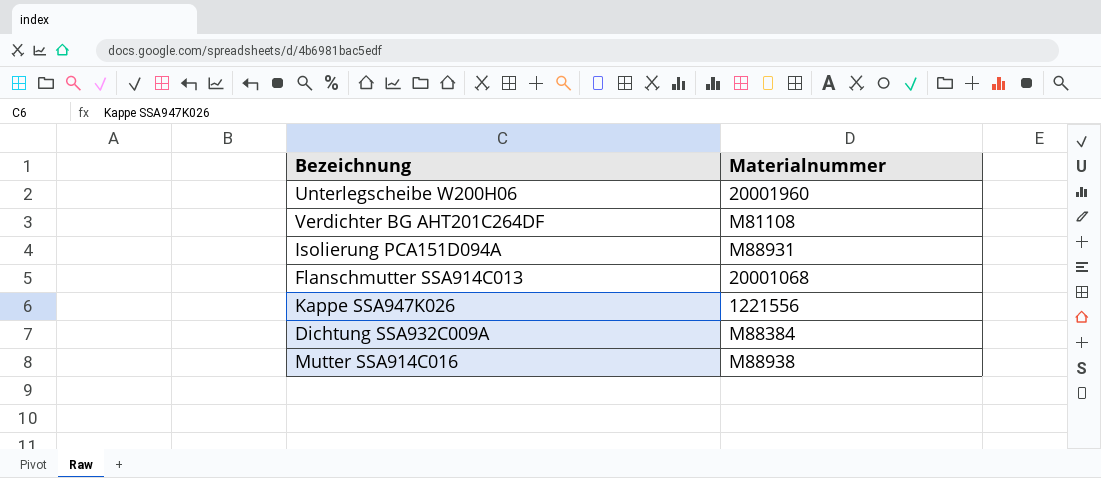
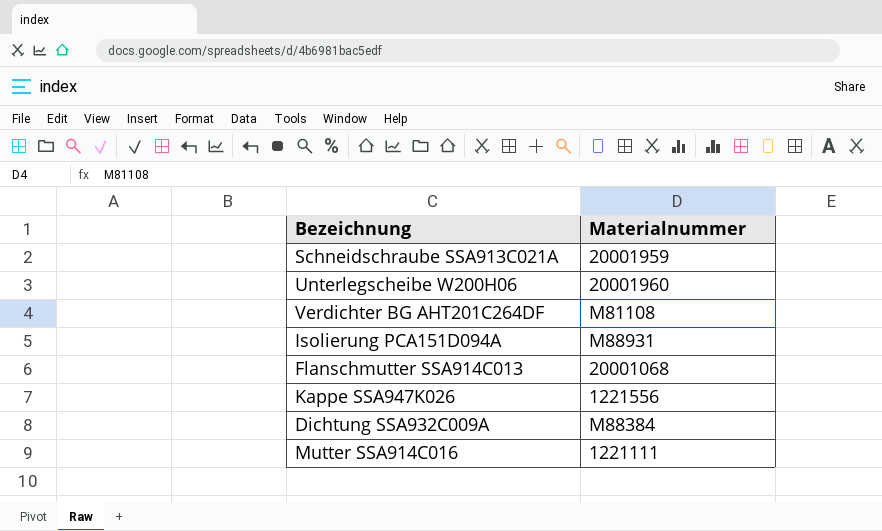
row Schneidschraube SSA913C021A: none -> 20001959
Mutter SSA914C016 | Materialnummer: M88938 -> 1221111

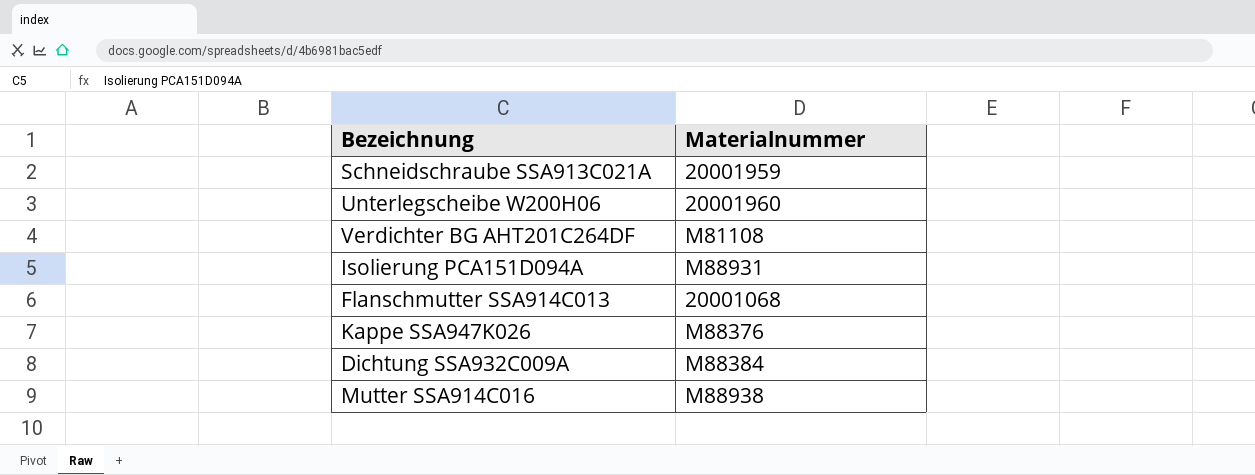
Kappe SSA947K026 | Materialnummer: 1221556 -> M88376
Mutter SSA914C016 | Materialnummer: 1221111 -> M88938

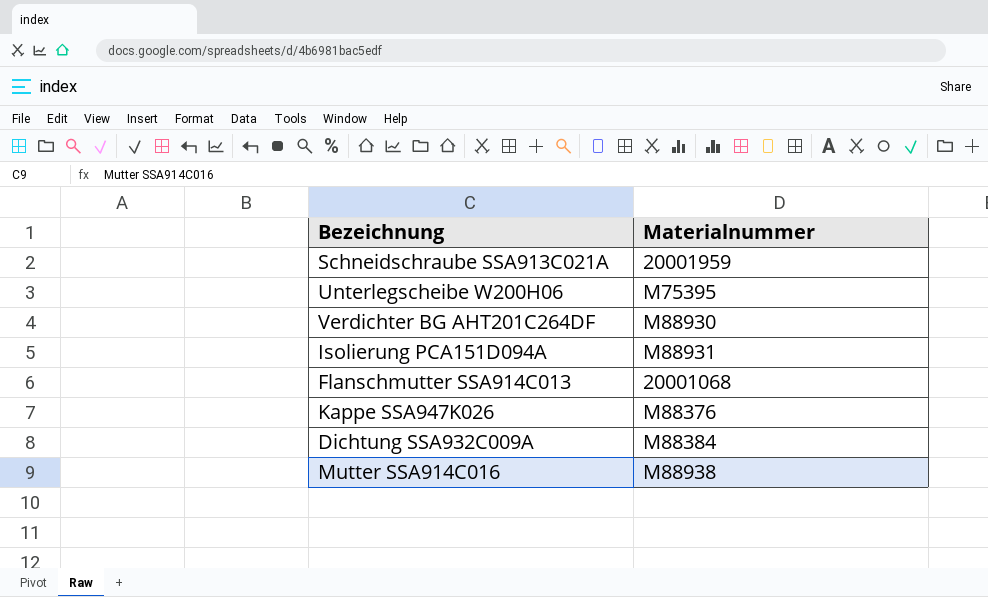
Unterlegscheibe W200H06 | Materialnummer: 20001960 -> M75395
Verdichter BG AHT201C264DF | Materialnummer: M81108 -> M88930

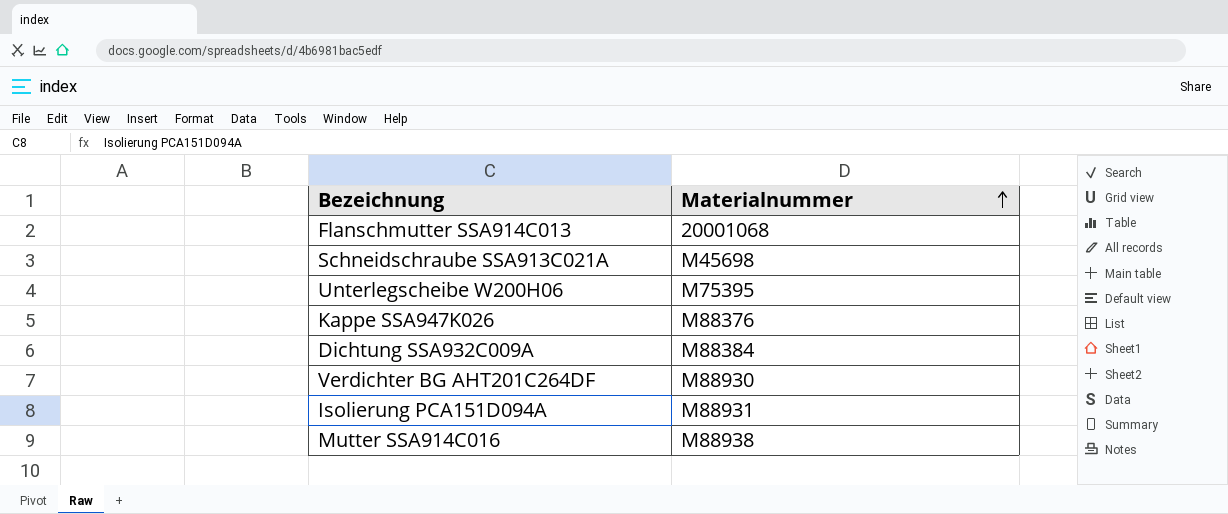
row order: none -> Materialnummer ascending
Schneidschraube SSA913C021A | Materialnummer: 20001959 -> M45698

